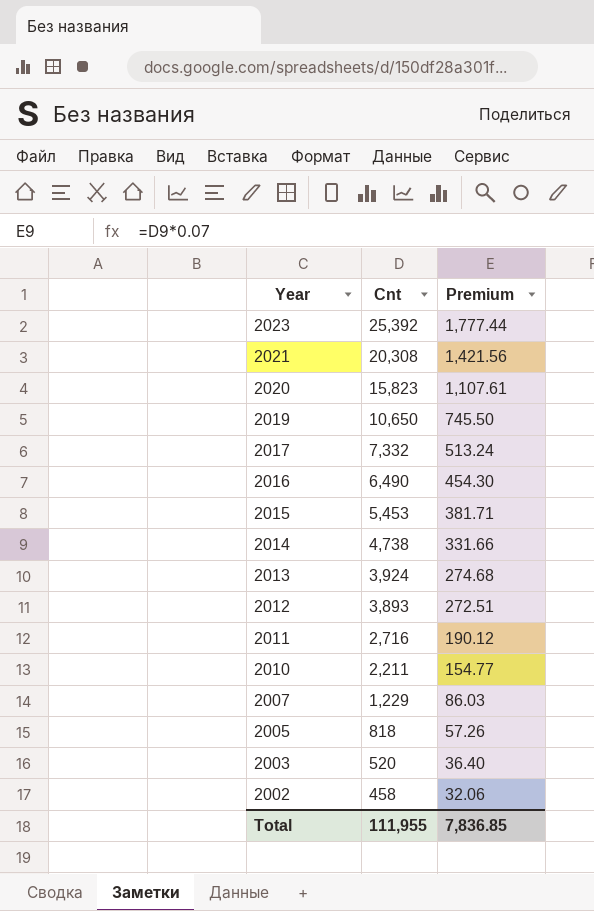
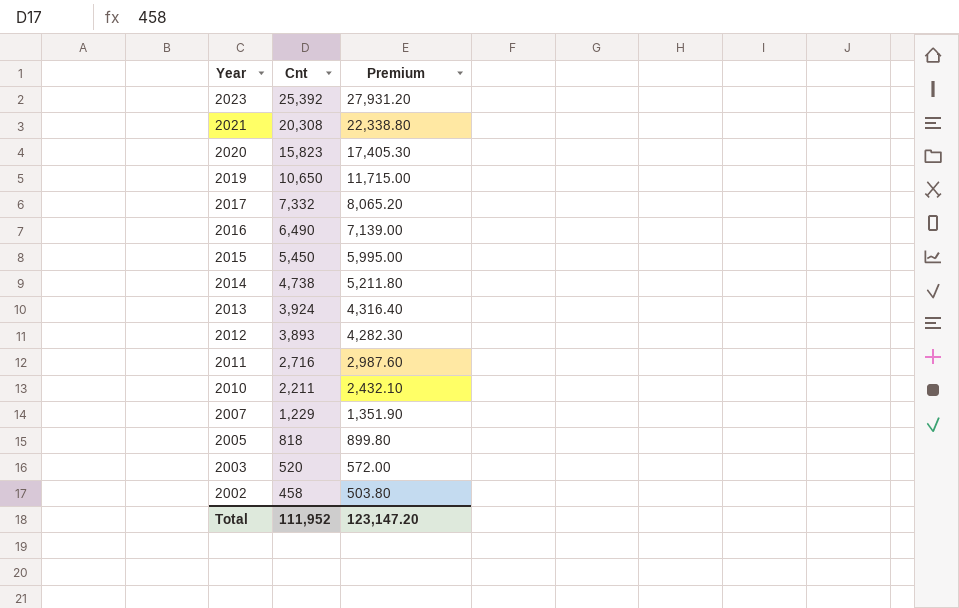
column Premium | formula: [Cnt] * 0.07 -> [Cnt] * 1.1
2015 | Cnt: 5,453 -> 5,450
Total | Cnt: 111,955 -> 111,952
Total | Premium: 7,836.85 -> 123,147.20

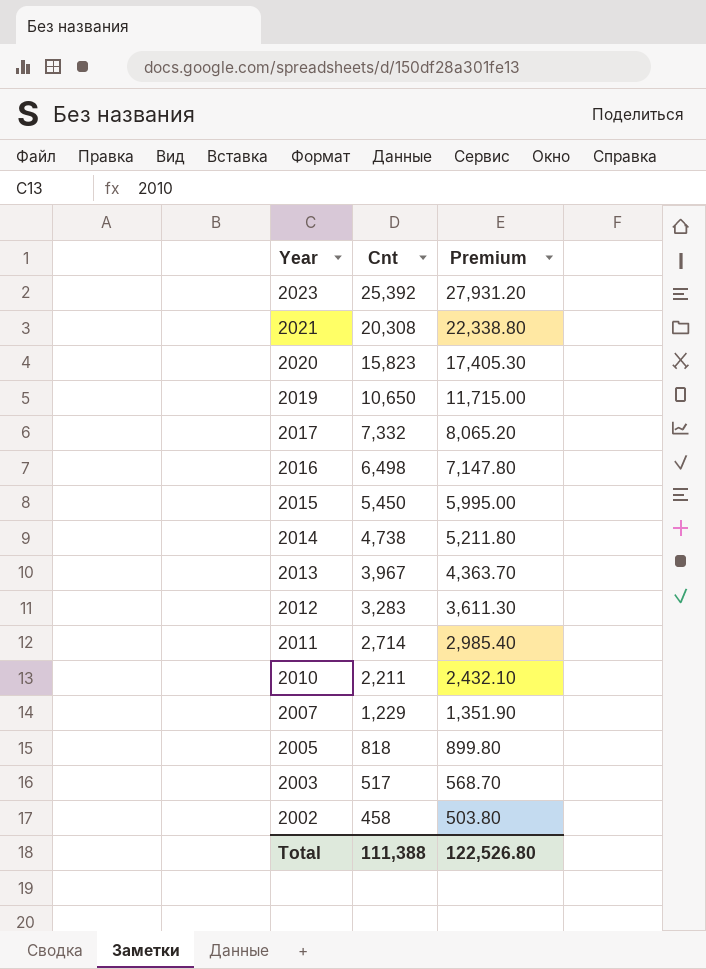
2016 | Cnt: 6,490 -> 6,498
2016 | Premium: 7,139.00 -> 7,147.80
2013 | Cnt: 3,924 -> 3,967
2013 | Premium: 4,316.40 -> 4,363.70
2012 | Cnt: 3,893 -> 3,283
2012 | Premium: 4,282.30 -> 3,611.30
2011 | Cnt: 2,716 -> 2,714
2011 | Premium: 2,987.60 -> 2,985.40
2003 | Cnt: 520 -> 517
2003 | Premium: 572.00 -> 568.70
Total | Cnt: 111,952 -> 111,388
Total | Premium: 123,147.20 -> 122,526.80

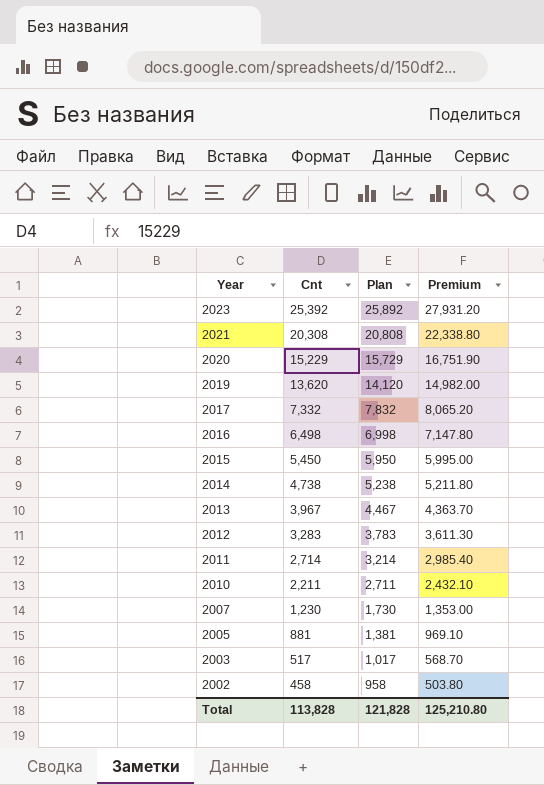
column Plan | formula: none -> [Cnt] + 500
2020 | Cnt: 15,823 -> 15,229
2020 | Premium: 17,405.30 -> 16,751.90
2019 | Cnt: 10,650 -> 13,620
2019 | Premium: 11,715.00 -> 14,982.00
2007 | Cnt: 1,229 -> 1,230
2007 | Premium: 1,351.90 -> 1,353.00
2005 | Cnt: 818 -> 881
2005 | Premium: 899.80 -> 969.10
Total | Cnt: 111,388 -> 113,828
Total | Premium: 122,526.80 -> 125,210.80

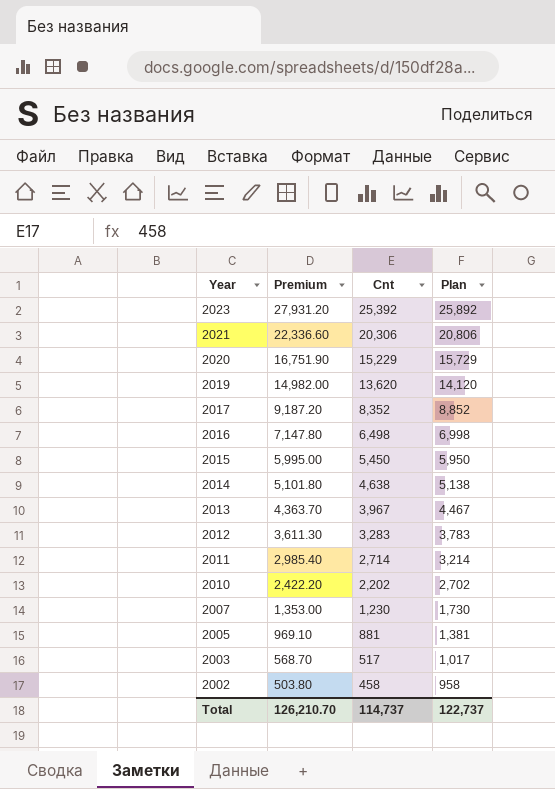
column Premium | position: 4 -> 2
2021 | Premium: 22,338.80 -> 22,336.60
2021 | Cnt: 20,308 -> 20,306
2021 | Plan: 20,808 -> 20,806
2017 | Premium: 8,065.20 -> 9,187.20
2017 | Cnt: 7,332 -> 8,352
2017 | Plan: 7,832 -> 8,852
2014 | Premium: 5,211.80 -> 5,101.80
2014 | Cnt: 4,738 -> 4,638
2014 | Plan: 5,238 -> 5,138
2010 | Premium: 2,432.10 -> 2,422.20
2010 | Cnt: 2,211 -> 2,202
2010 | Plan: 2,711 -> 2,702
Total | Premium: 125,210.80 -> 126,210.70
Total | Cnt: 113,828 -> 114,737
Total | Plan: 121,828 -> 122,737

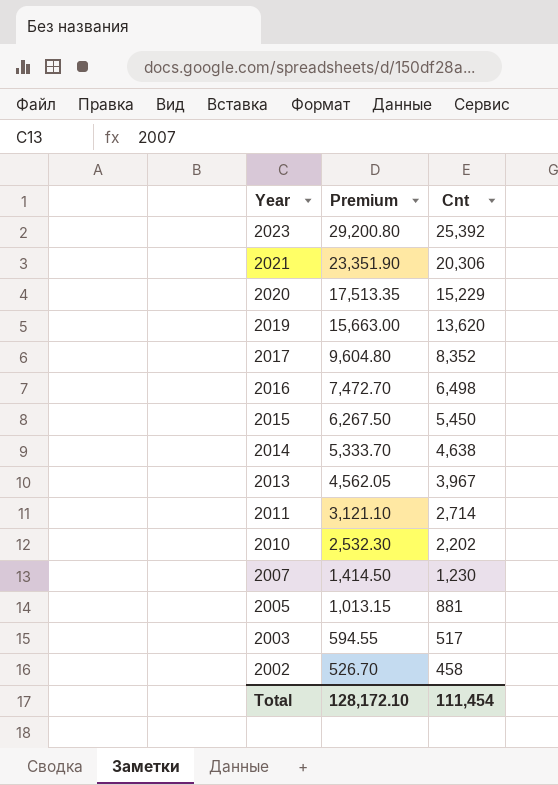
column Plan | formula: [Cnt] + 500 -> none
column Premium | formula: [Cnt] * 1.1 -> [Cnt] * 1.15
row 2012: 3,611.30 | 3,283 | 3,783 -> none
Total | Premium: 126,210.70 -> 128,172.10
Total | Cnt: 114,737 -> 111,454

